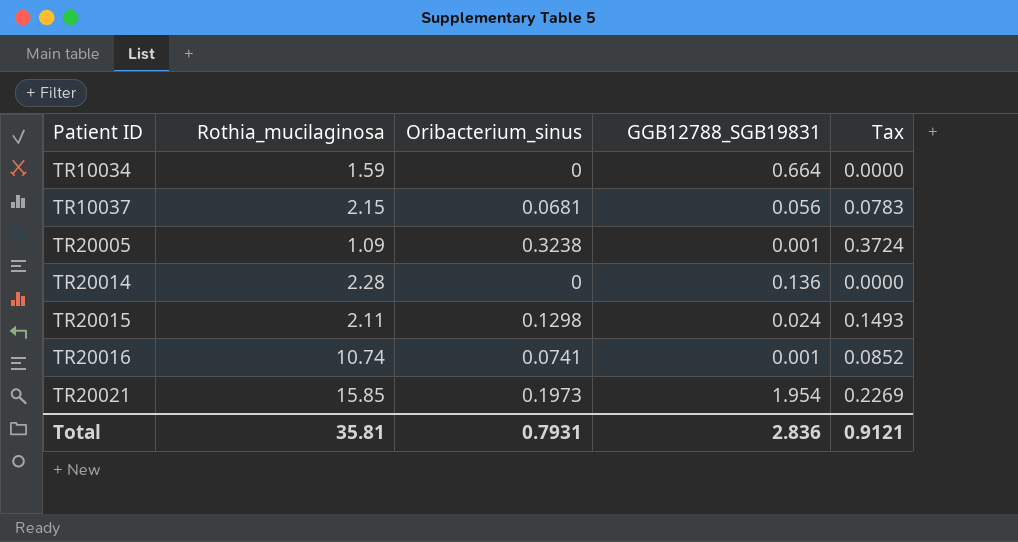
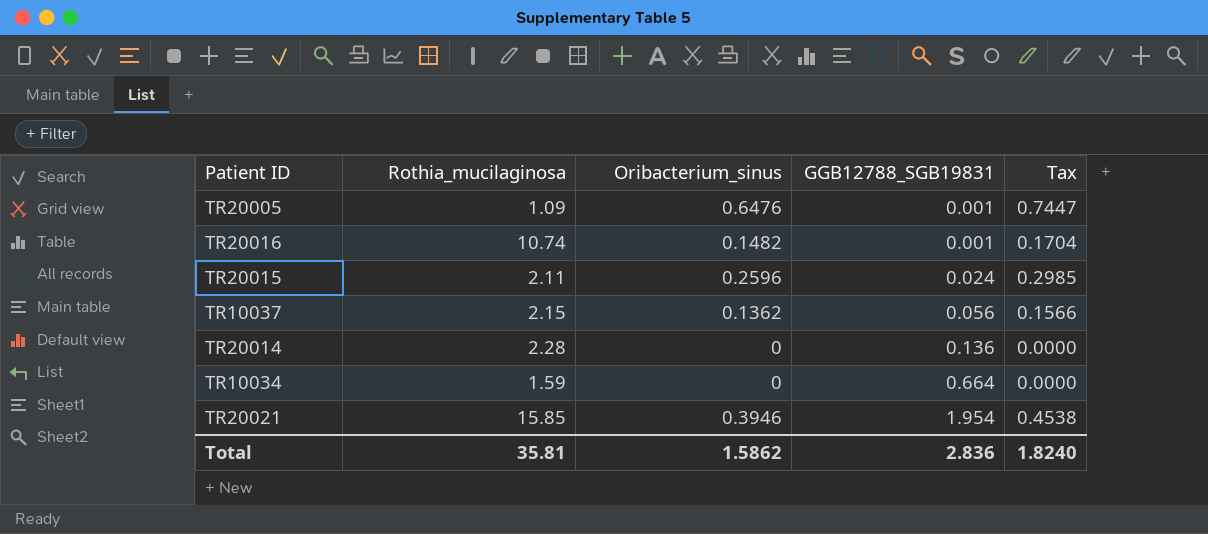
row order: Patient ID ascending -> GGB12788_SGB19831 ascending
TR20005 | Oribacterium_sinus: 0.3238 -> 0.6476
TR20005 | Tax: 0.3724 -> 0.7447
TR20016 | Oribacterium_sinus: 0.0741 -> 0.1482
TR20016 | Tax: 0.0852 -> 0.1704
TR20015 | Oribacterium_sinus: 0.1298 -> 0.2596
TR20015 | Tax: 0.1493 -> 0.2985
TR10037 | Oribacterium_sinus: 0.0681 -> 0.1362
TR10037 | Tax: 0.0783 -> 0.1566
TR20021 | Oribacterium_sinus: 0.1973 -> 0.3946
TR20021 | Tax: 0.2269 -> 0.4538
Total | Oribacterium_sinus: 0.7931 -> 1.5862
Total | Tax: 0.9121 -> 1.8240

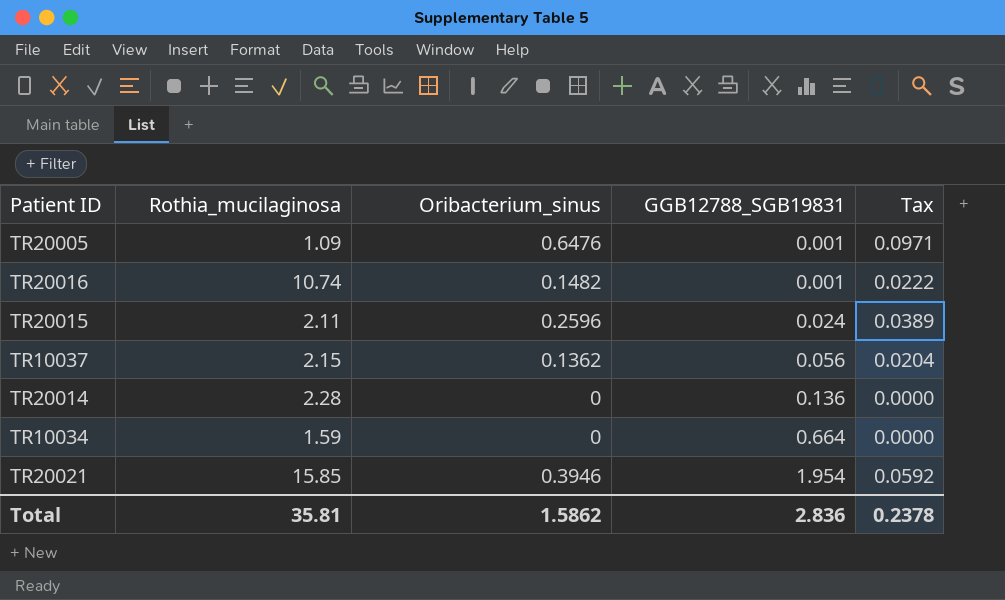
column Tax | formula: [Oribacterium_sinus] * 1.15 -> [Oribacterium_sinus] * 0.15
Total | Tax: 1.8240 -> 0.2378

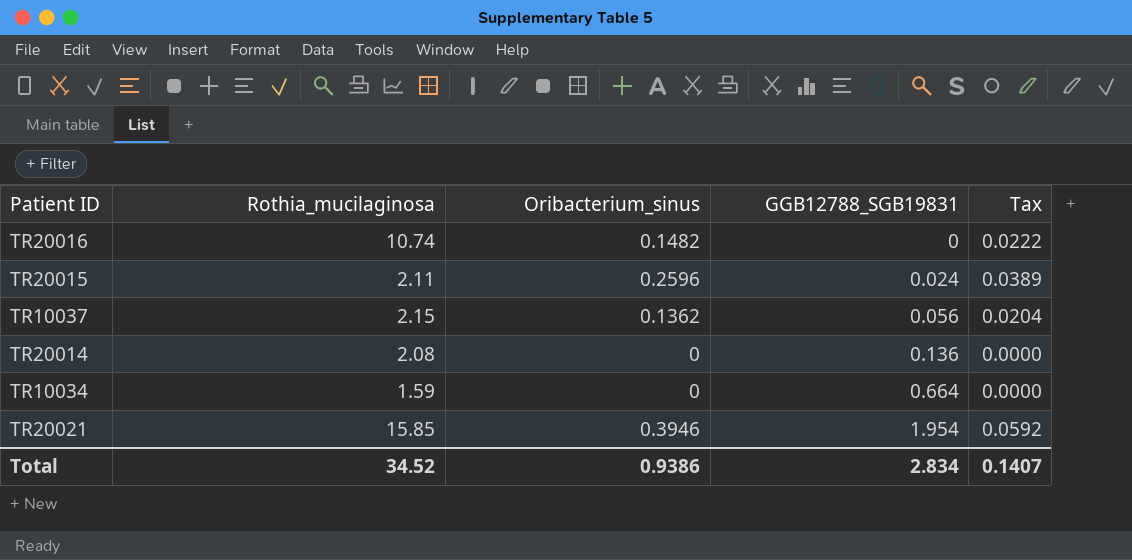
row TR20005: 1.09 | 0.6476 | 0.001 | 0.0971 -> none
TR20016 | GGB12788_SGB19831: 0.001 -> 0
TR20014 | Rothia_mucilaginosa: 2.28 -> 2.08
Total | Rothia_mucilaginosa: 35.81 -> 34.52
Total | Oribacterium_sinus: 1.5862 -> 0.9386
Total | GGB12788_SGB19831: 2.836 -> 2.834
Total | Tax: 0.2378 -> 0.1407

